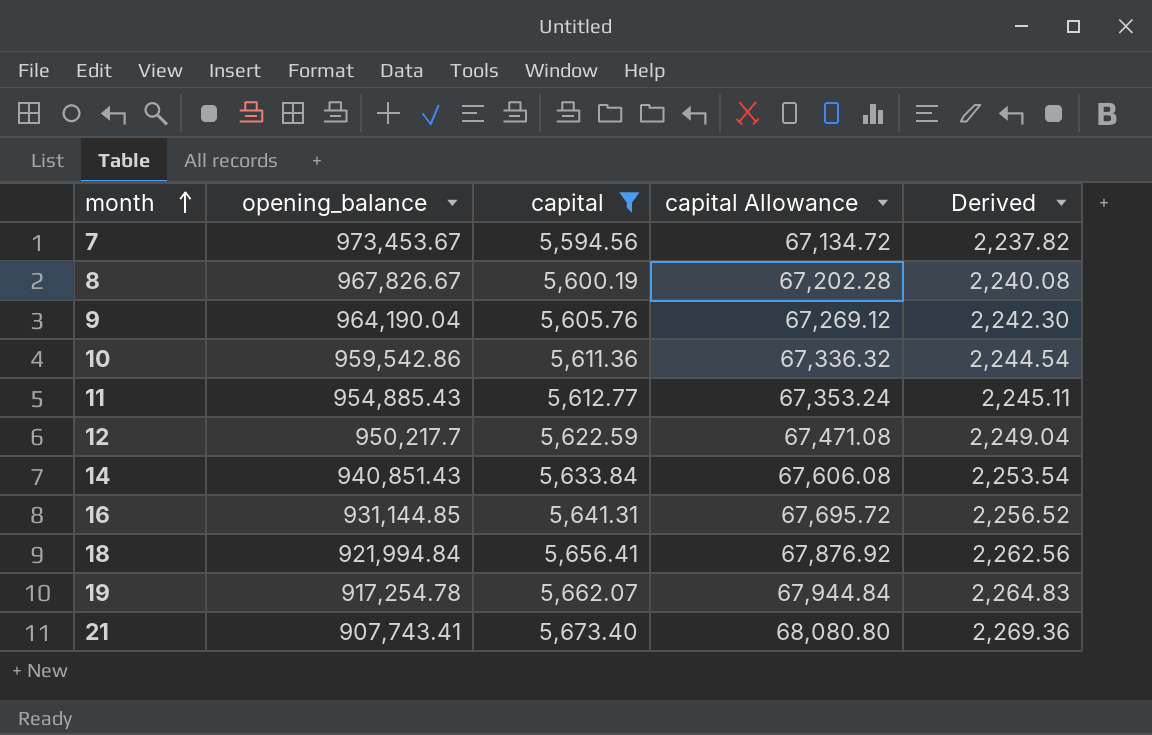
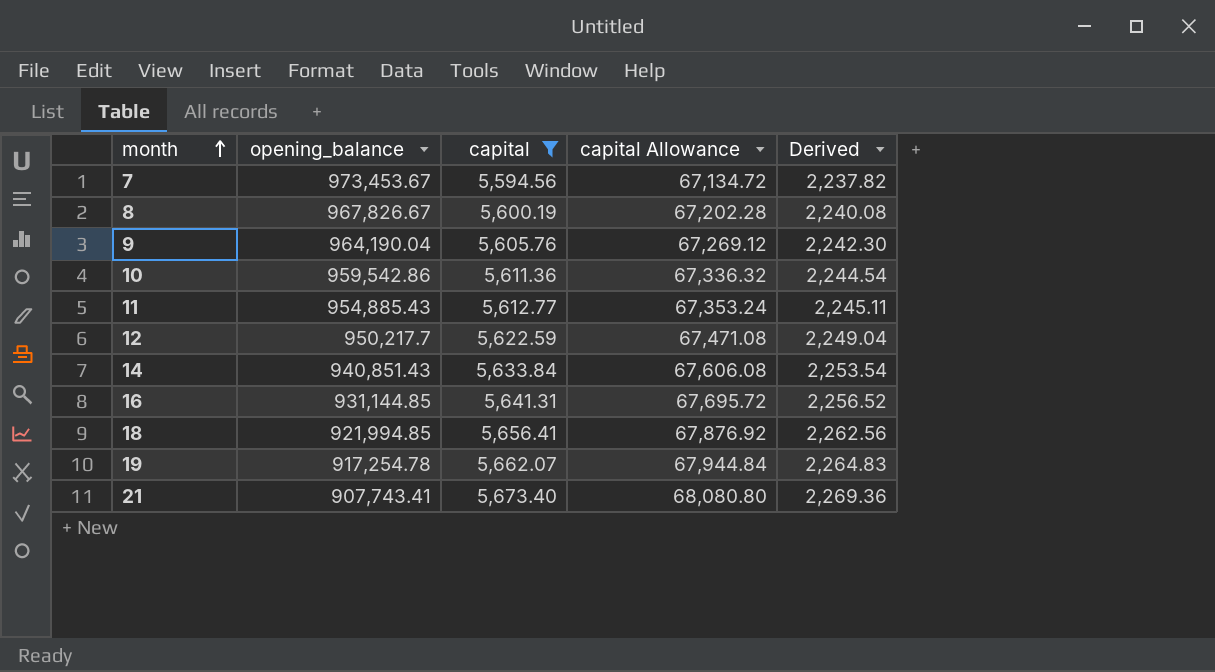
18 | opening_balance: 921,994.84 -> 921,994.85

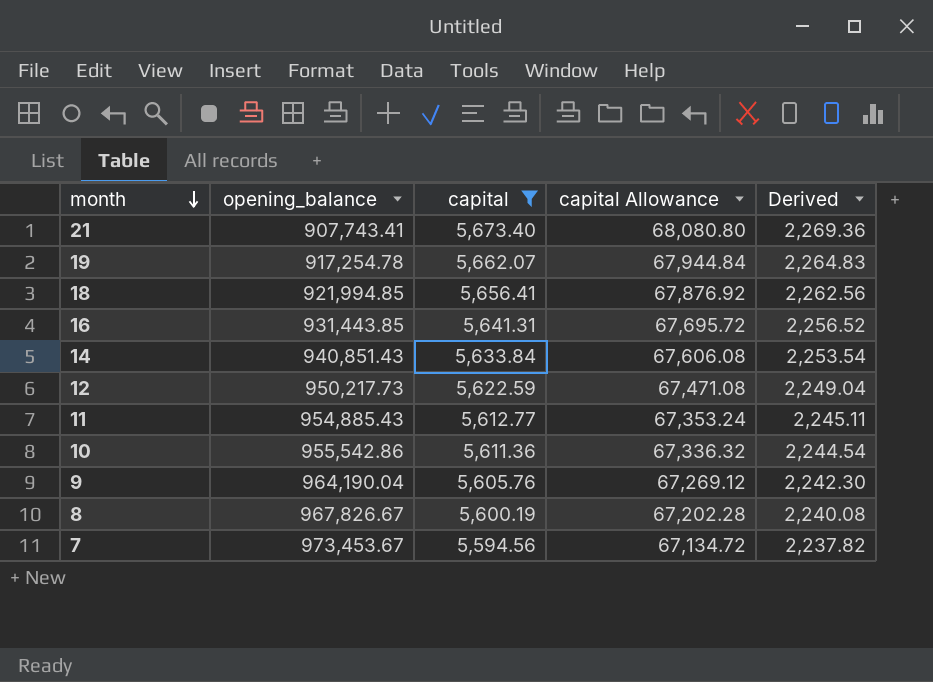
row order: month ascending -> month descending
16 | opening_balance: 931,144.85 -> 931,443.85
12 | opening_balance: 950,217.7 -> 950,217.73
10 | opening_balance: 959,542.86 -> 955,542.86

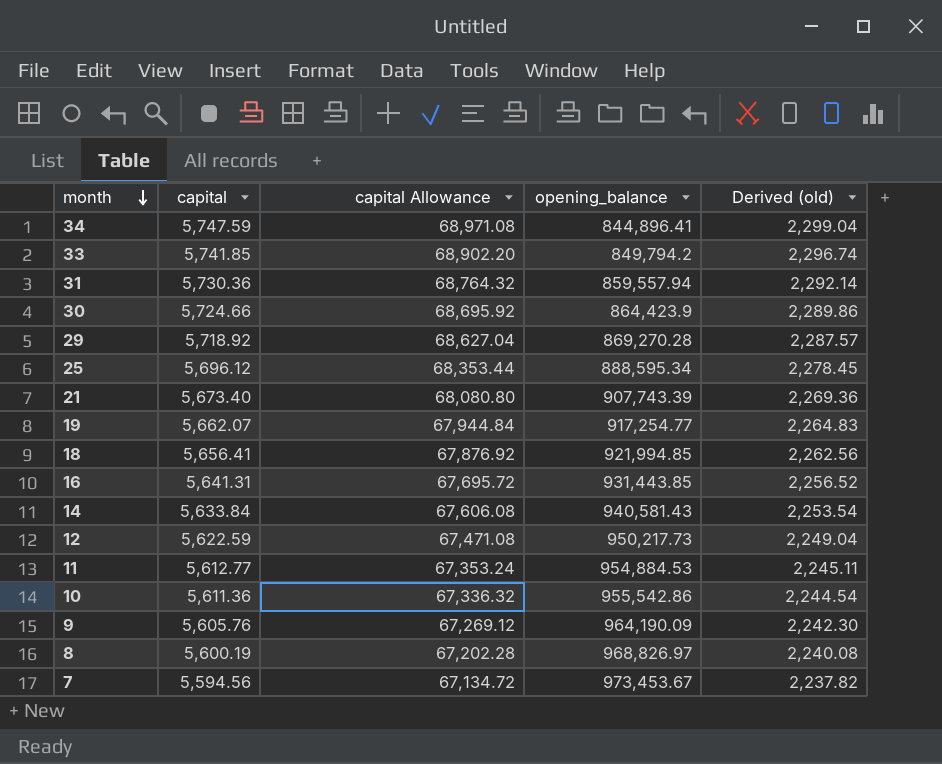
filter: capital <= 5,673.40 -> none
column opening_balance | position: 2 -> 4
column name: Derived -> Derived (old)
21 | opening_balance: 907,743.41 -> 907,743.39
19 | opening_balance: 917,254.78 -> 917,254.77
14 | opening_balance: 940,851.43 -> 940,581.43
11 | opening_balance: 954,885.43 -> 954,884.53
9 | opening_balance: 964,190.04 -> 964,190.09
8 | opening_balance: 967,826.67 -> 968,826.97

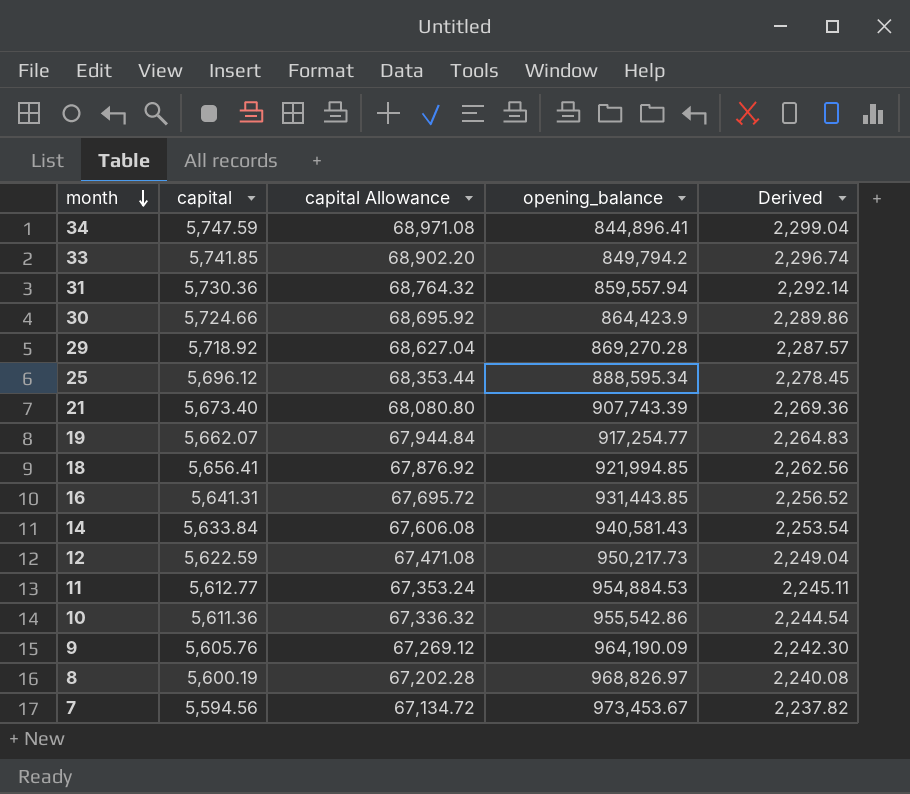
column name: Derived (old) -> Derived

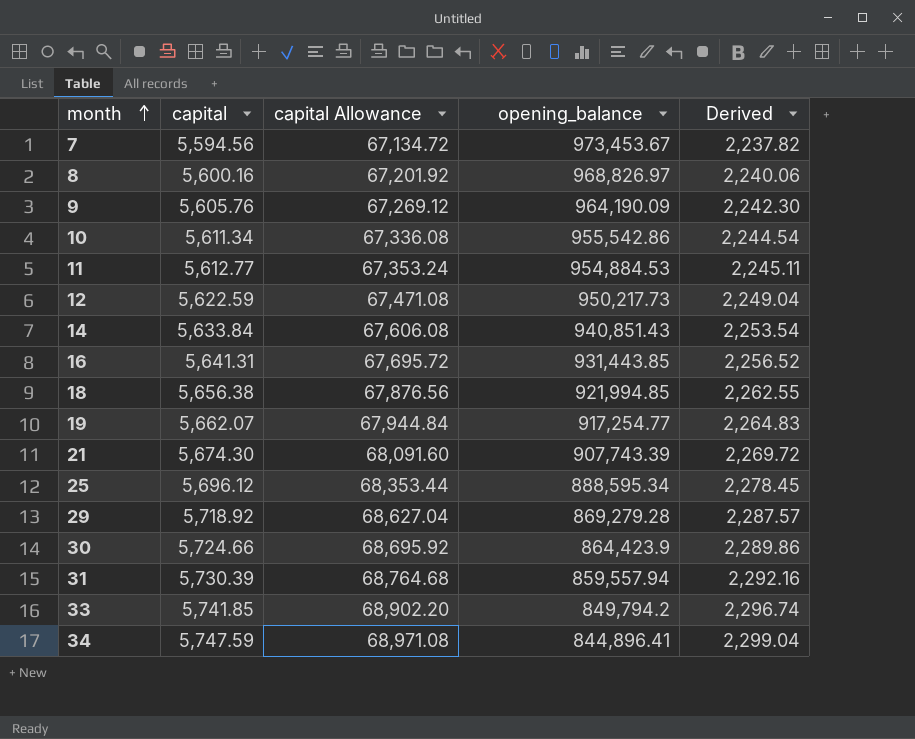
row order: month descending -> month ascending
8 | capital: 5,600.19 -> 5,600.16
8 | capital Allowance: 67,202.28 -> 67,201.92
8 | Derived: 2,240.08 -> 2,240.06
10 | capital: 5,611.36 -> 5,611.34
10 | capital Allowance: 67,336.32 -> 67,336.08
14 | opening_balance: 940,581.43 -> 940,851.43
18 | capital: 5,656.41 -> 5,656.38
18 | capital Allowance: 67,876.92 -> 67,876.56
18 | Derived: 2,262.56 -> 2,262.55
21 | capital: 5,673.40 -> 5,674.30
21 | capital Allowance: 68,080.80 -> 68,091.60
21 | Derived: 2,269.36 -> 2,269.72
29 | opening_balance: 869,270.28 -> 869,279.28
31 | capital: 5,730.36 -> 5,730.39
31 | capital Allowance: 68,764.32 -> 68,764.68
31 | Derived: 2,292.14 -> 2,292.16

